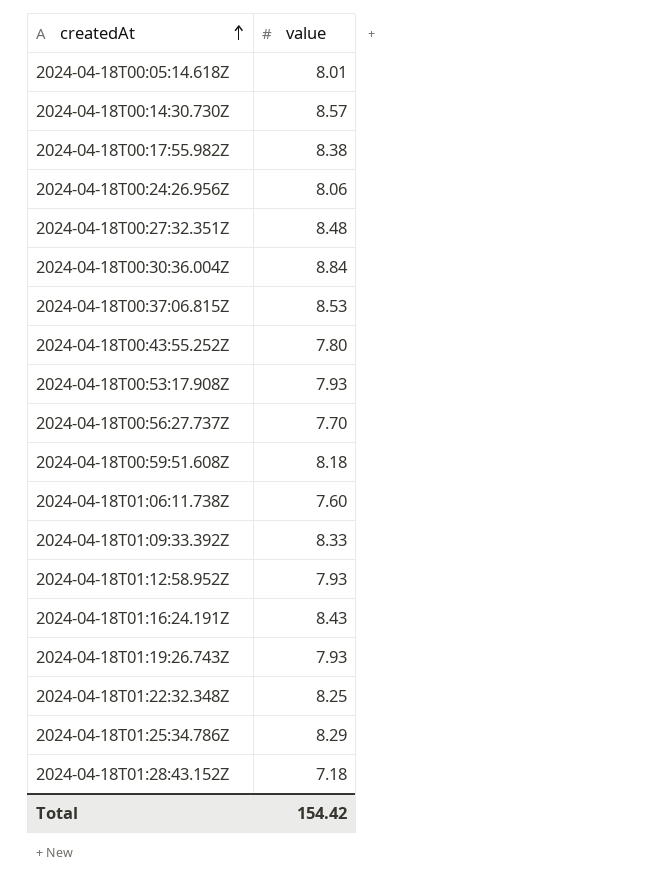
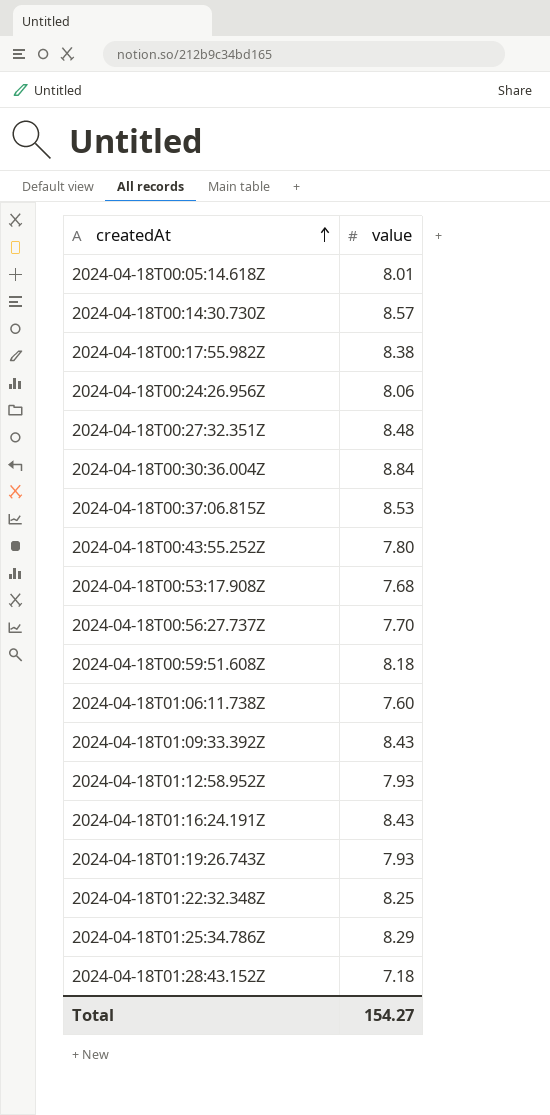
2024-04-18T00:53:17.908Z | value: 7.93 -> 7.68
2024-04-18T01:09:33.392Z | value: 8.33 -> 8.43
Total | value: 154.42 -> 154.27

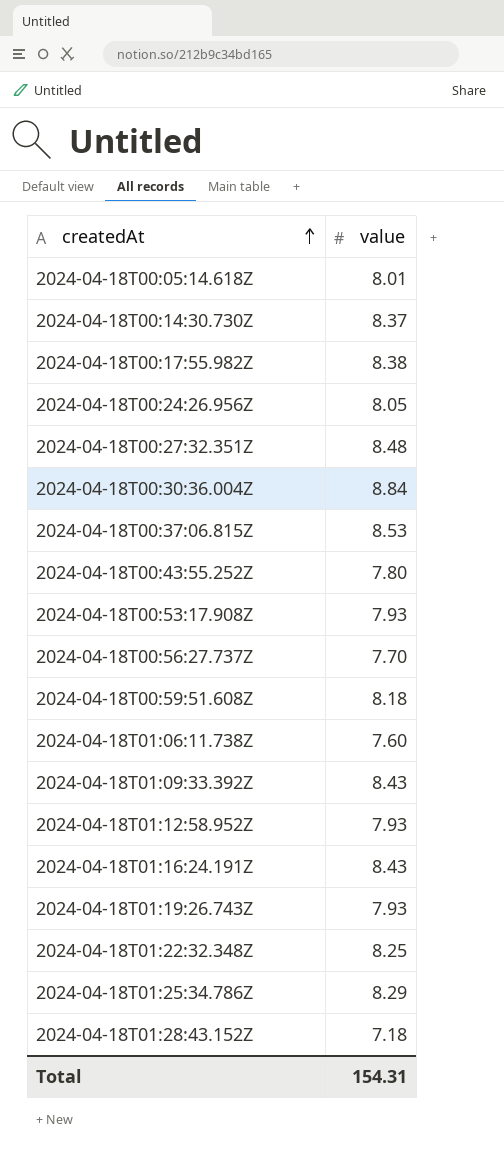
2024-04-18T00:14:30.730Z | value: 8.57 -> 8.37
2024-04-18T00:24:26.956Z | value: 8.06 -> 8.05
2024-04-18T00:53:17.908Z | value: 7.68 -> 7.93
Total | value: 154.27 -> 154.31

